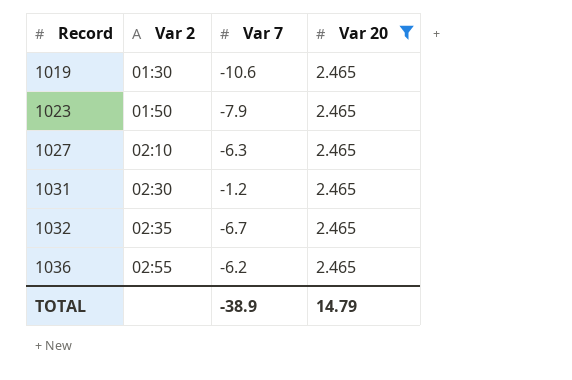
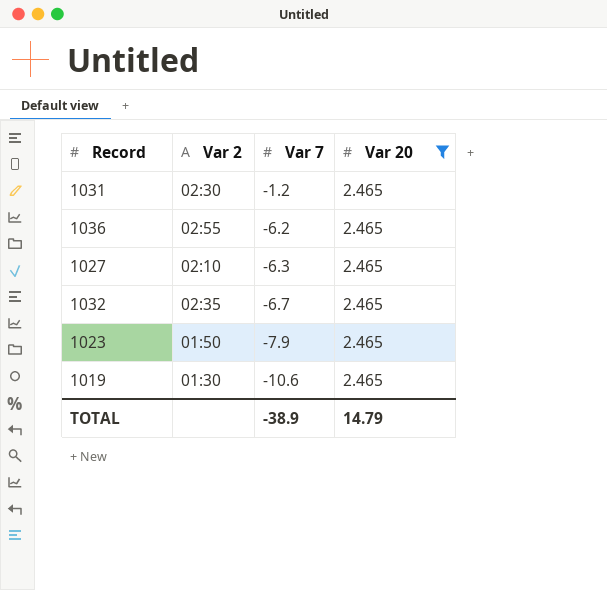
row order: Record ascending -> Var 7 descending

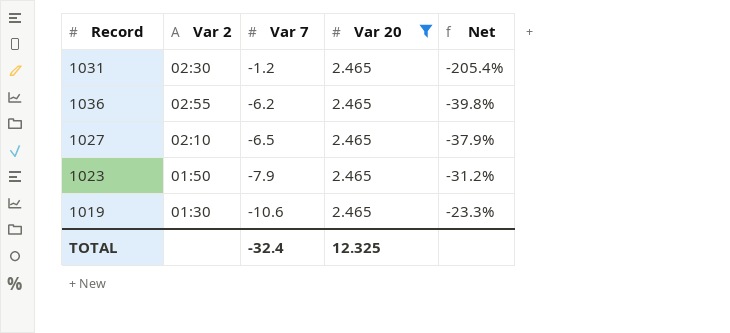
column Net | formula: none -> [Var 20] / [Var 7]
row 1032: 02:35 | -6.7 | 2.465 -> none
1027 | Var 7: -6.3 -> -6.5
TOTAL | Var 7: -38.9 -> -32.4
TOTAL | Var 20: 14.79 -> 12.325

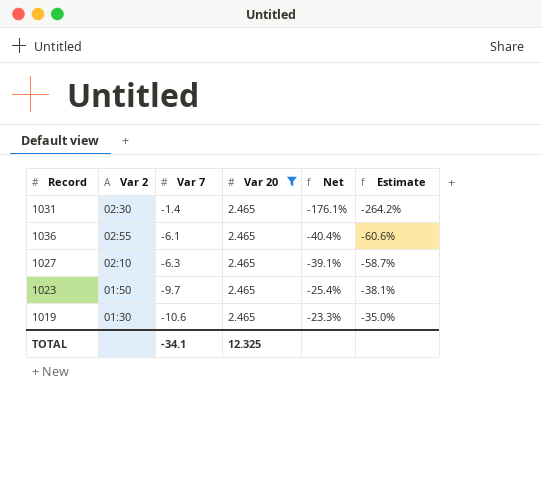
column Estimate | formula: none -> [Net] * 1.5
1031 | Var 7: -1.2 -> -1.4
1031 | Net: -205.4% -> -176.1%
1036 | Var 7: -6.2 -> -6.1
1036 | Net: -39.8% -> -40.4%
1027 | Var 7: -6.5 -> -6.3
1027 | Net: -37.9% -> -39.1%
1023 | Var 7: -7.9 -> -9.7
1023 | Net: -31.2% -> -25.4%
TOTAL | Var 7: -32.4 -> -34.1

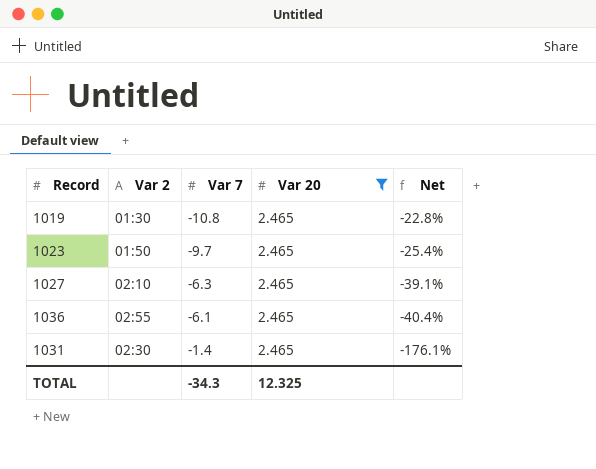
row order: Var 7 descending -> Var 7 ascending
column Estimate | formula: [Net] * 1.5 -> none
1019 | Var 7: -10.6 -> -10.8
1019 | Net: -23.3% -> -22.8%
TOTAL | Var 7: -34.1 -> -34.3

